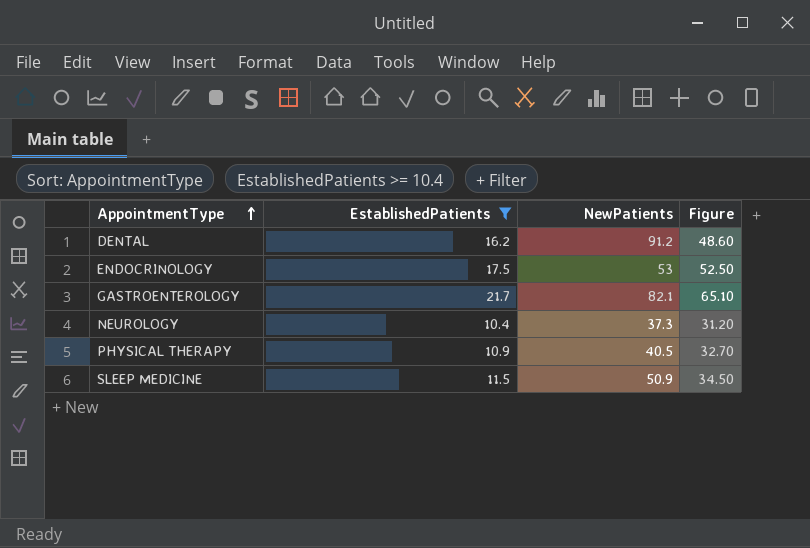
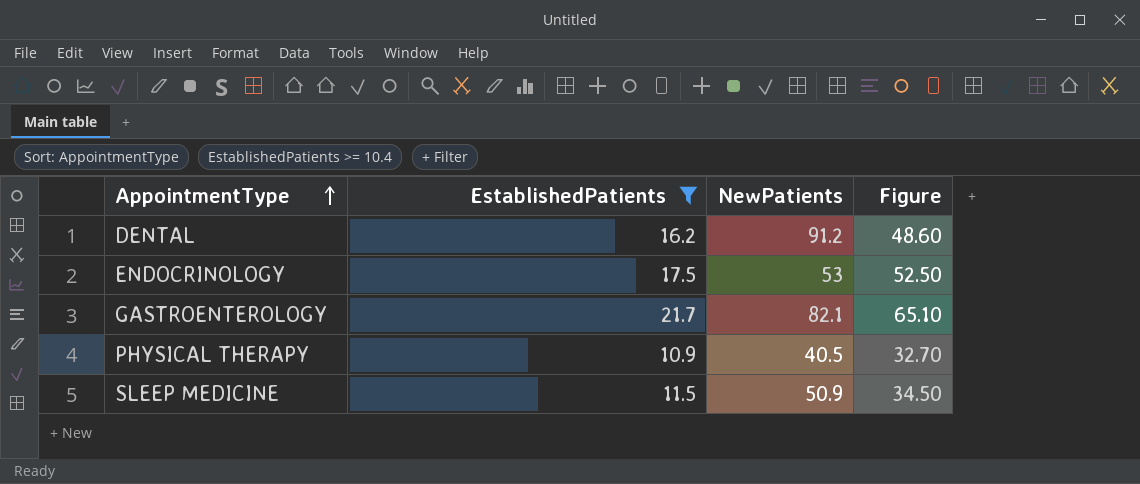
row NEUROLOGY: 10.4 | 37.3 | 31.20 -> none

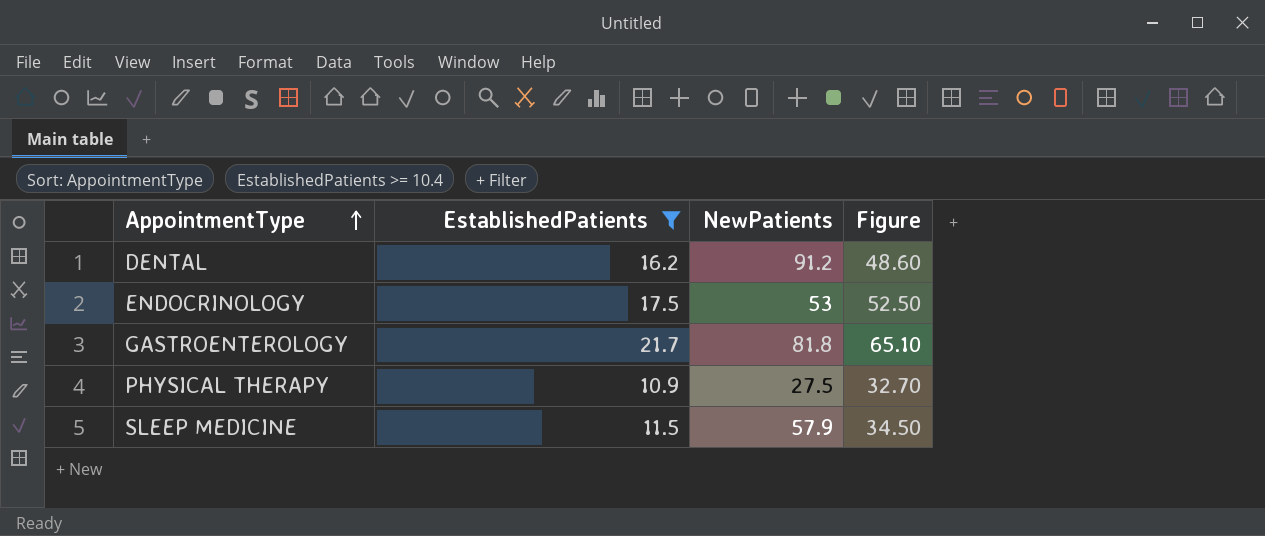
GASTROENTEROLOGY | NewPatients: 82.1 -> 81.8
PHYSICAL THERAPY | NewPatients: 40.5 -> 27.5
SLEEP MEDICINE | NewPatients: 50.9 -> 57.9

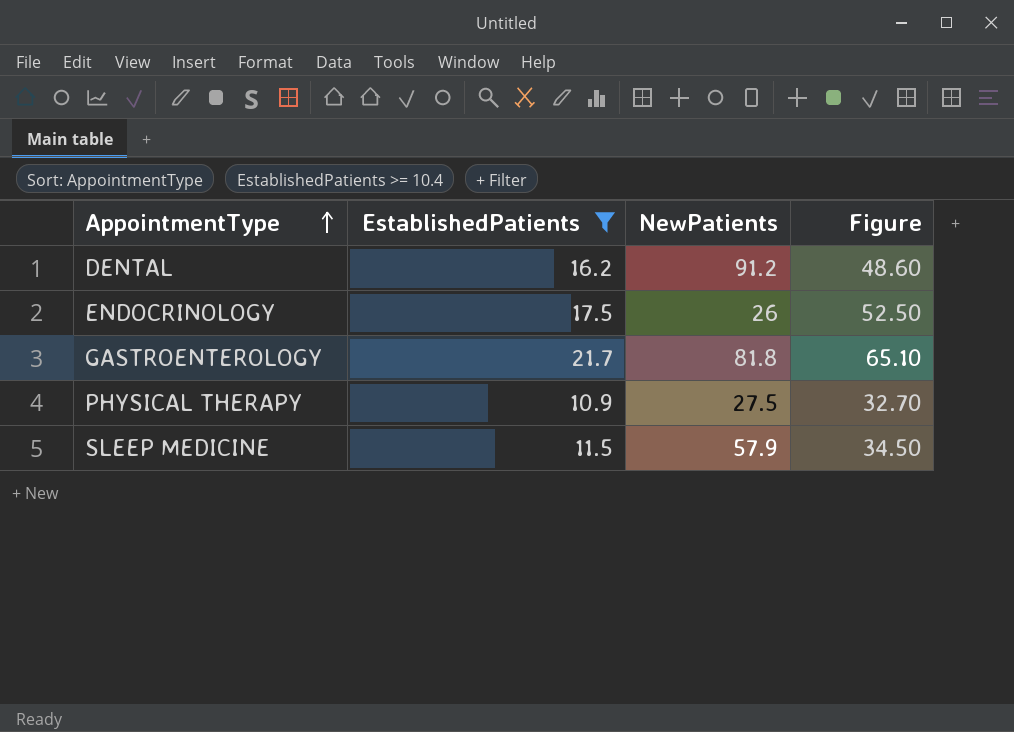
ENDOCRINOLOGY | NewPatients: 53 -> 26

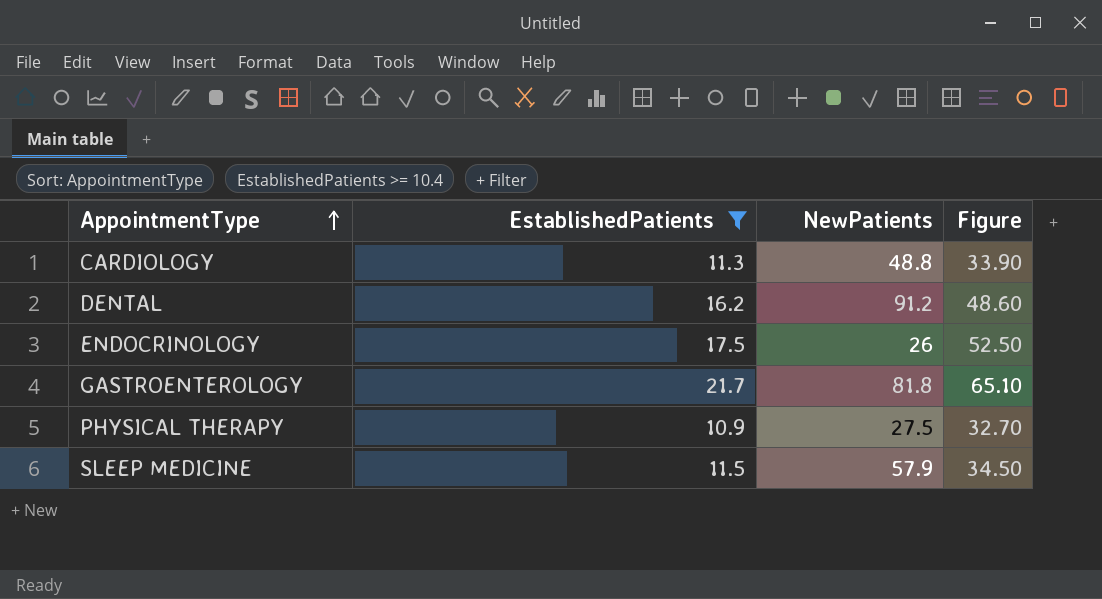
row CARDIOLOGY: none -> 11.3 | 48.8 | 33.90

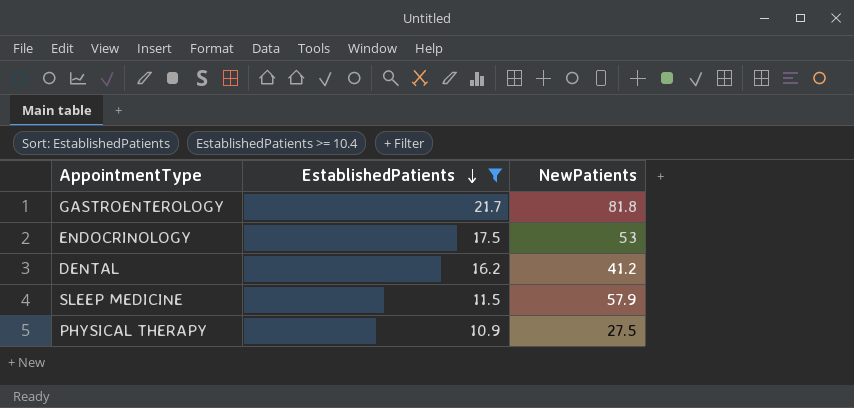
row order: AppointmentType ascending -> EstablishedPatients descending
column Figure | formula: [EstablishedPatients] * 3 -> none
row CARDIOLOGY: 11.3 | 48.8 | 33.90 -> none
ENDOCRINOLOGY | NewPatients: 26 -> 53
DENTAL | NewPatients: 91.2 -> 41.2

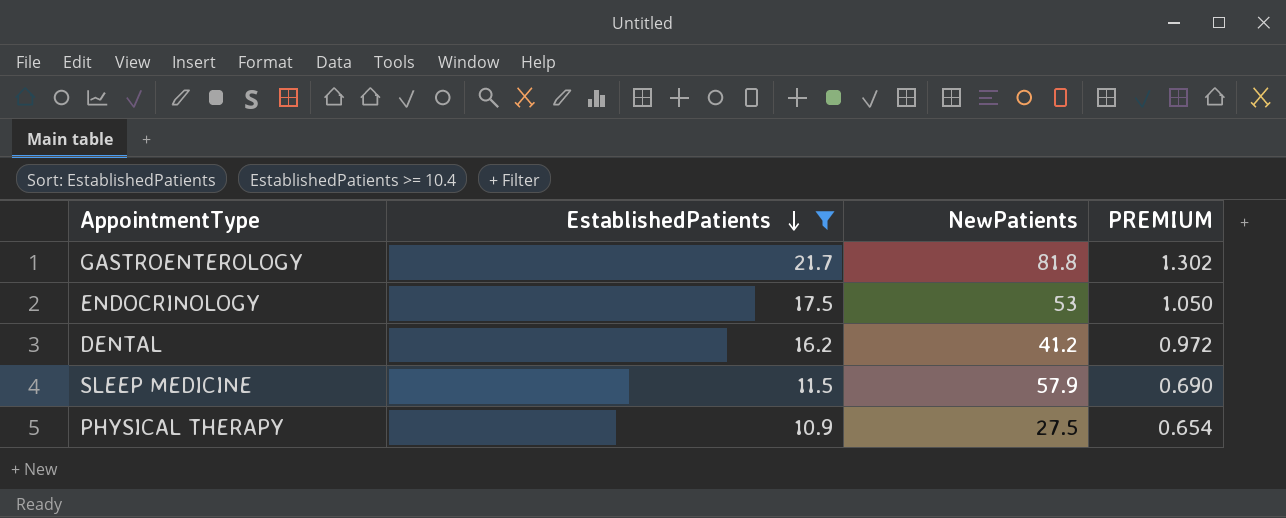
column PREMIUM | formula: none -> [EstablishedPatients] * 0.06

